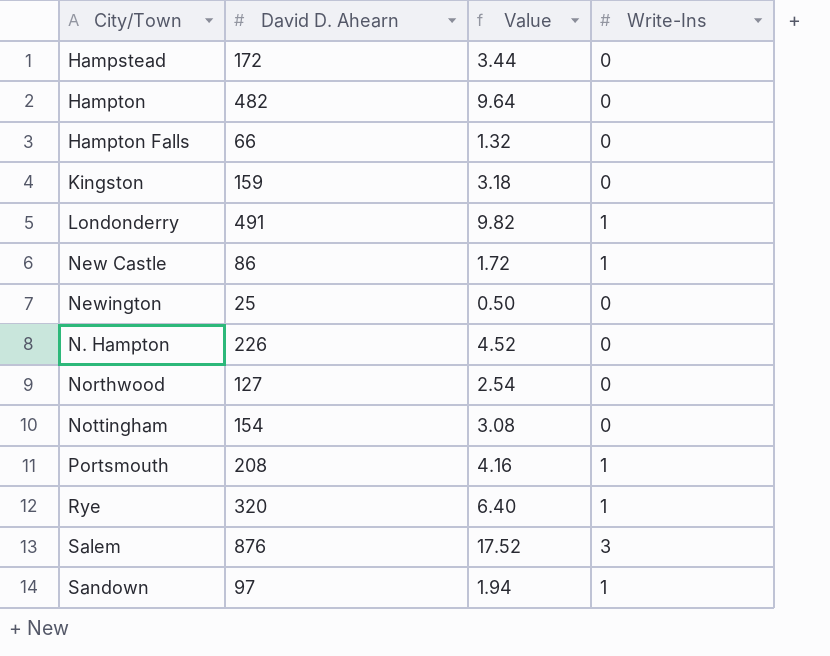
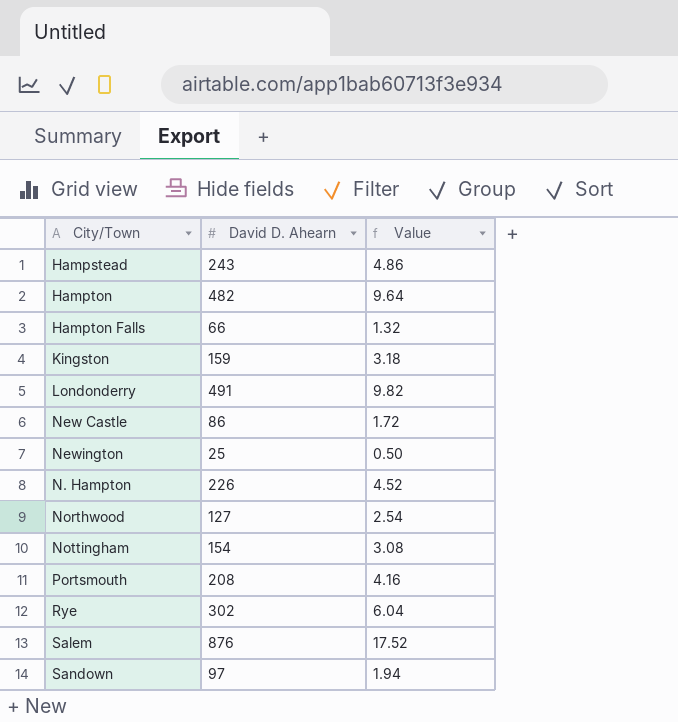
column Write-Ins | position: 4 -> none
Hampstead | David D. Ahearn: 172 -> 243
Hampstead | Value: 3.44 -> 4.86
Rye | David D. Ahearn: 320 -> 302
Rye | Value: 6.40 -> 6.04

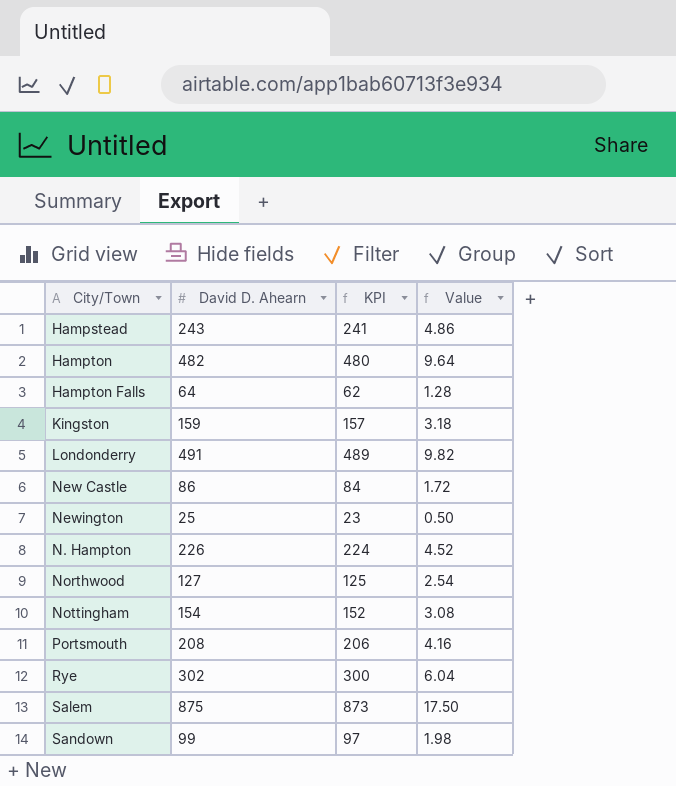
column KPI | formula: none -> [David D. Ahearn] - 2
Hampton Falls | David D. Ahearn: 66 -> 64
Hampton Falls | Value: 1.32 -> 1.28
Salem | David D. Ahearn: 876 -> 875
Salem | Value: 17.52 -> 17.50
Sandown | David D. Ahearn: 97 -> 99
Sandown | Value: 1.94 -> 1.98

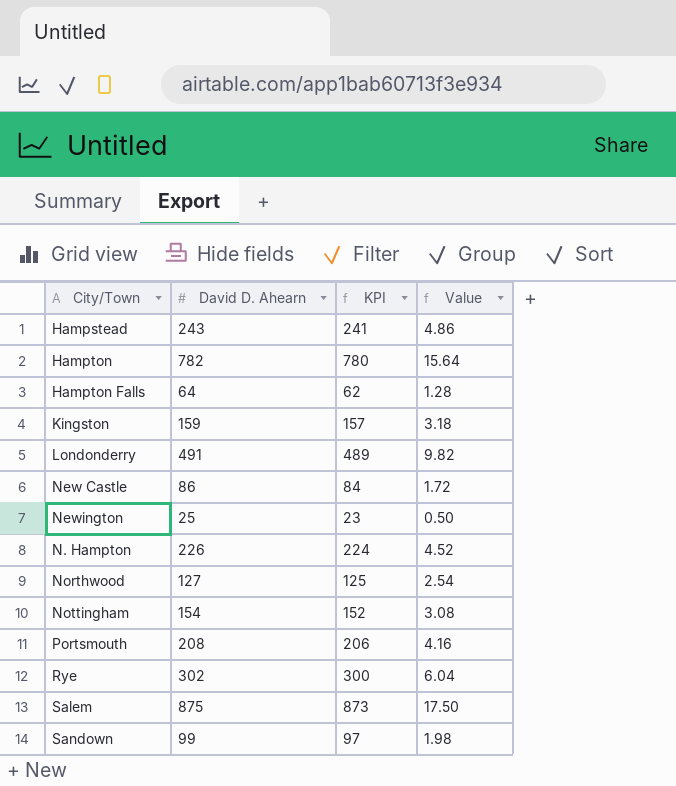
Hampton | David D. Ahearn: 482 -> 782
Hampton | KPI: 480 -> 780
Hampton | Value: 9.64 -> 15.64

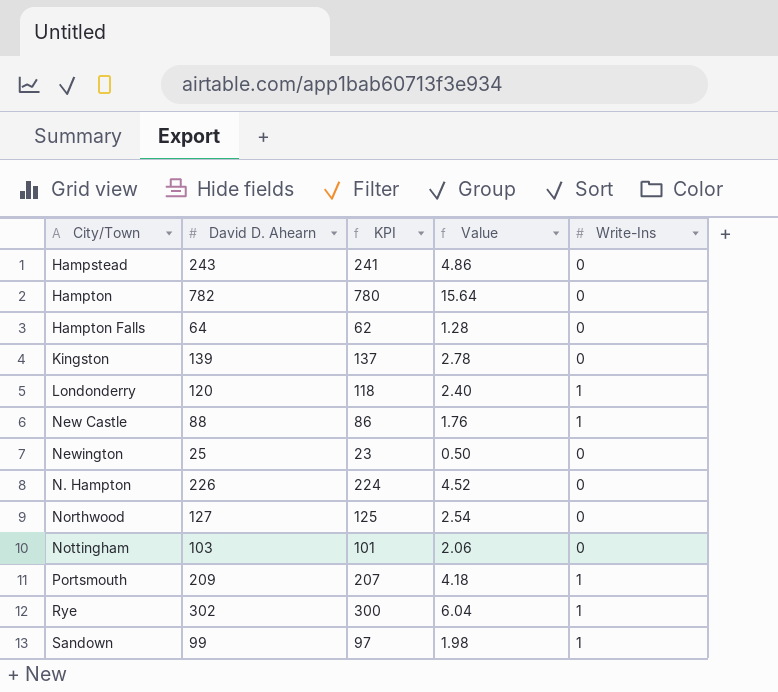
column Write-Ins | position: none -> 5
row Salem: 875 | 873 | 17.50 -> none
Kingston | David D. Ahearn: 159 -> 139
Kingston | KPI: 157 -> 137
Kingston | Value: 3.18 -> 2.78
Londonderry | David D. Ahearn: 491 -> 120
Londonderry | KPI: 489 -> 118
Londonderry | Value: 9.82 -> 2.40
New Castle | David D. Ahearn: 86 -> 88
New Castle | KPI: 84 -> 86
New Castle | Value: 1.72 -> 1.76
Nottingham | David D. Ahearn: 154 -> 103
Nottingham | KPI: 152 -> 101
Nottingham | Value: 3.08 -> 2.06
Portsmouth | David D. Ahearn: 208 -> 209
Portsmouth | KPI: 206 -> 207
Portsmouth | Value: 4.16 -> 4.18

